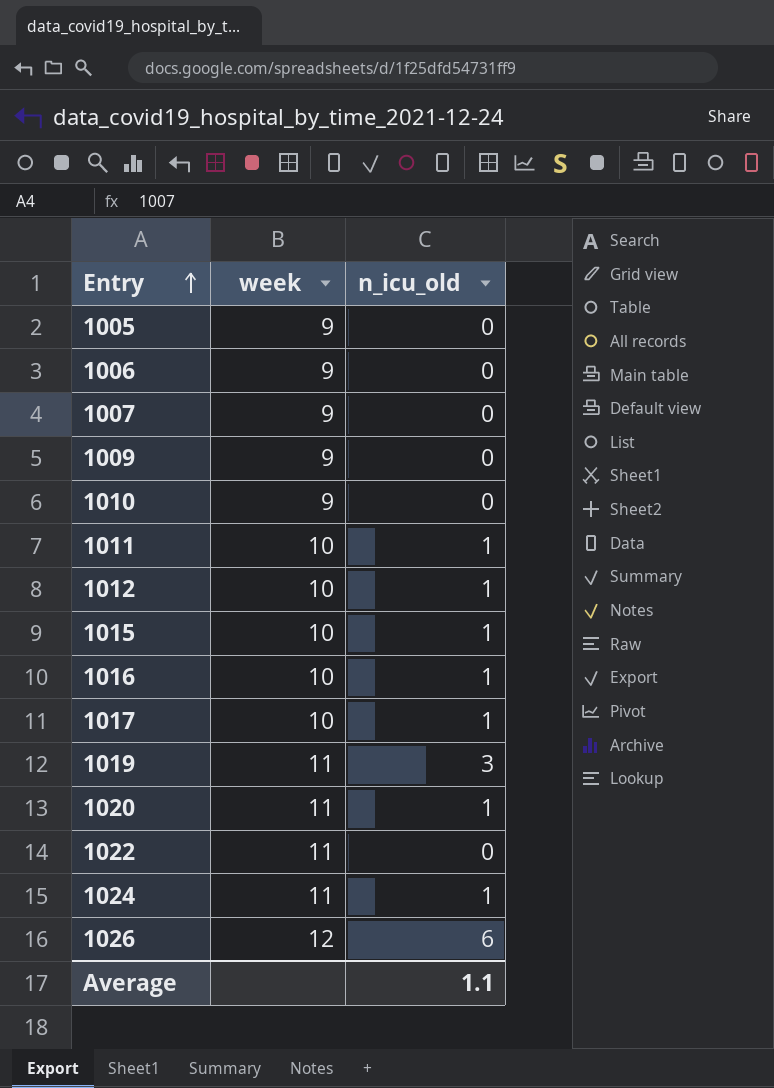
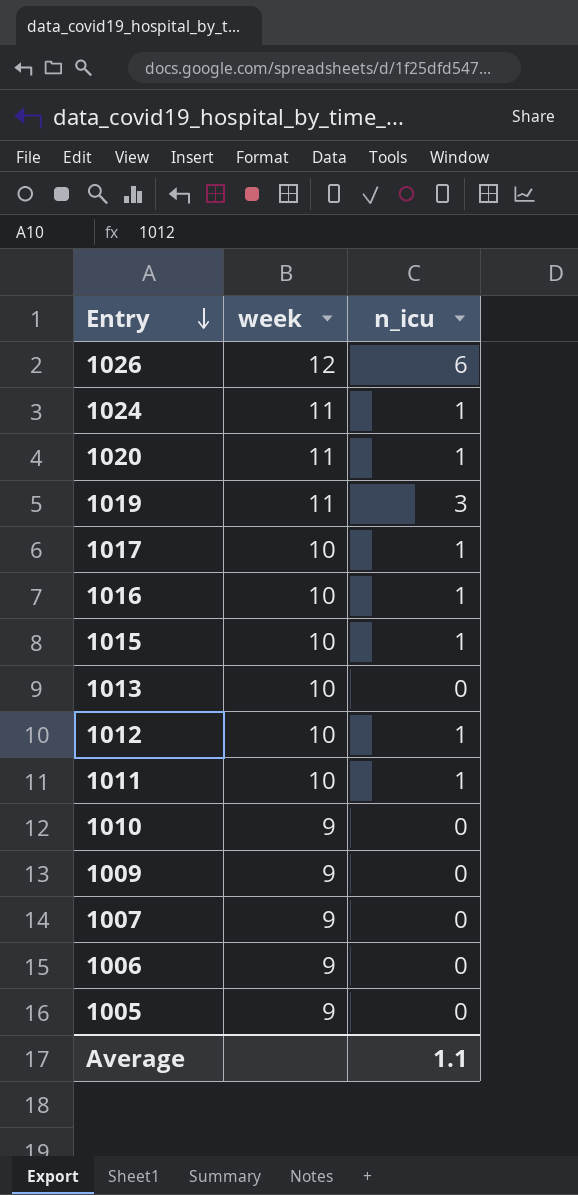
row order: Entry ascending -> Entry descending
column name: n_icu_old -> n_icu
row 1022: 11 | 0 -> none
row 1013: none -> 10 | 0

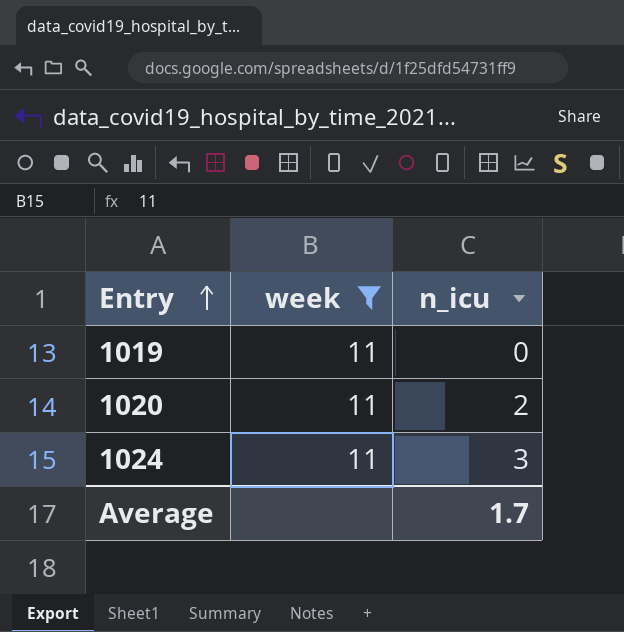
filter: none -> week = 11
row order: Entry descending -> Entry ascending
1019 | n_icu: 3 -> 0
1020 | n_icu: 1 -> 2
1024 | n_icu: 1 -> 3
Average | n_icu: 1.1 -> 1.7

